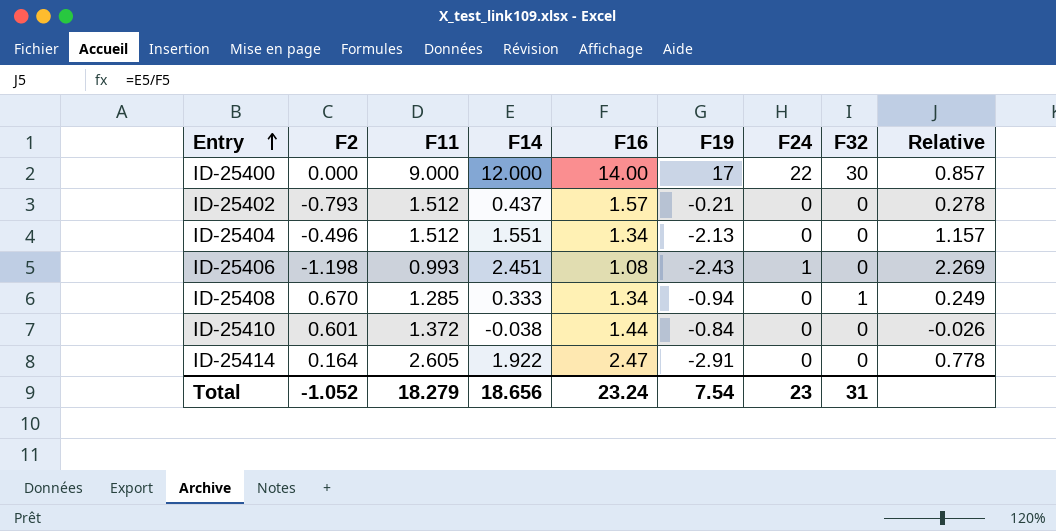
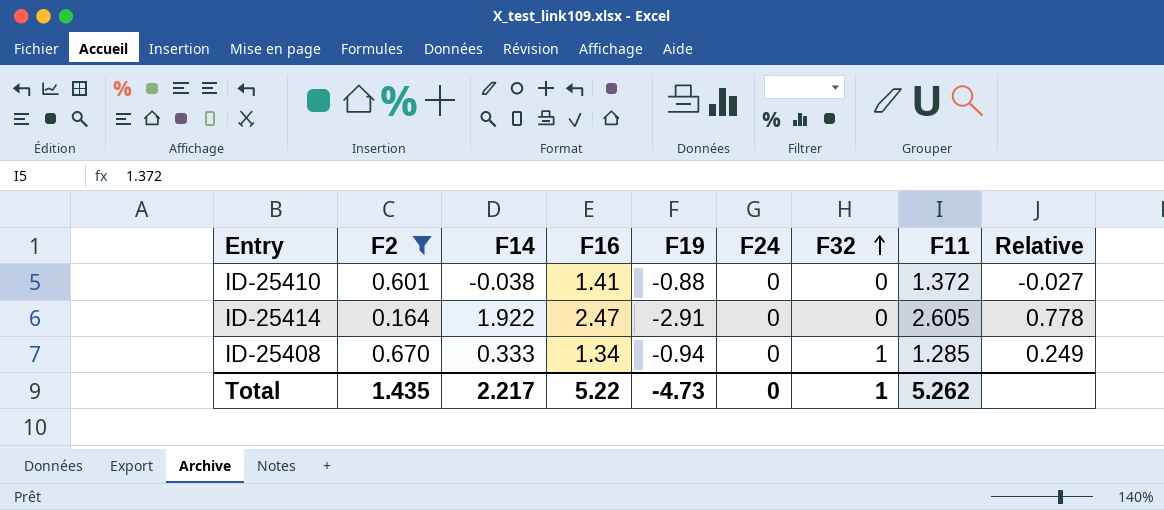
filter: none -> F2 >= 0.164
row order: Entry ascending -> F32 ascending
column F11 | position: 3 -> 8
ID-25410 | F16: 1.44 -> 1.41
ID-25410 | F19: -0.84 -> -0.88
ID-25410 | Relative: -0.026 -> -0.027
Total | F2: -1.052 -> 1.435
Total | F14: 18.656 -> 2.217
Total | F16: 23.24 -> 5.22
Total | F19: 7.54 -> -4.73
Total | F24: 23 -> 0
Total | F32: 31 -> 1
Total | F11: 18.279 -> 5.262

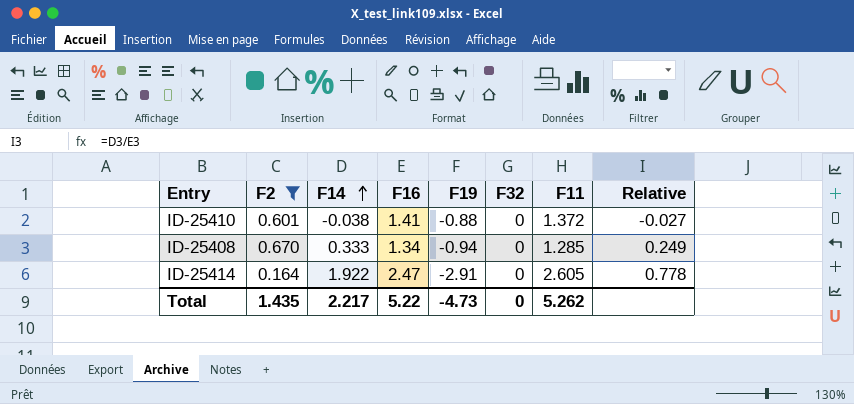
row order: F32 ascending -> F14 ascending
column F24 | position: 6 -> none
ID-25408 | F32: 1 -> 0
Total | F32: 1 -> 0

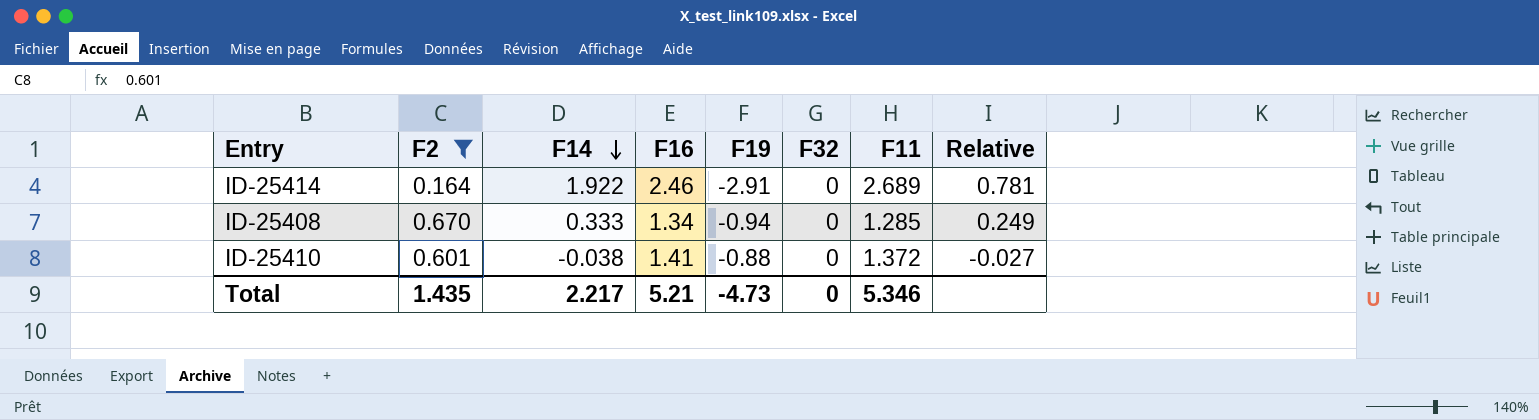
row order: F14 ascending -> F14 descending
ID-25414 | F16: 2.47 -> 2.46
ID-25414 | F11: 2.605 -> 2.689
ID-25414 | Relative: 0.778 -> 0.781
Total | F16: 5.22 -> 5.21
Total | F11: 5.262 -> 5.346

